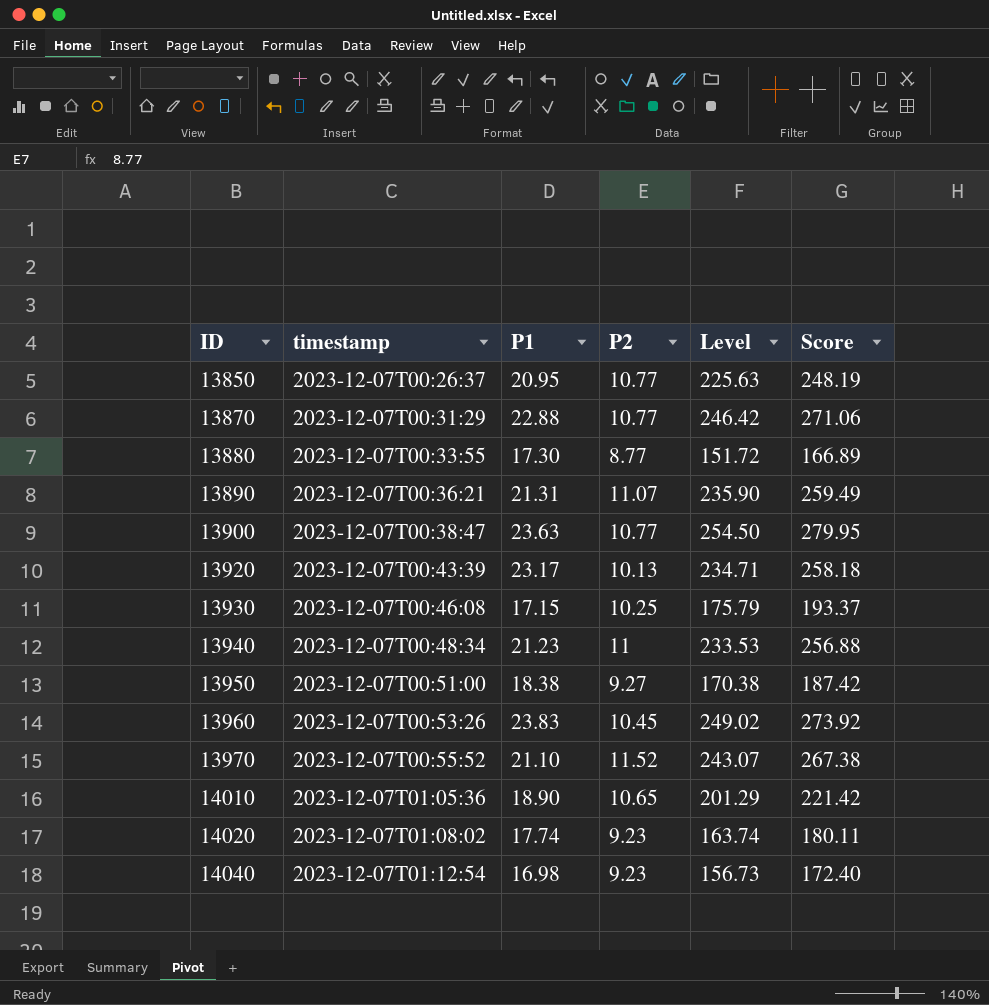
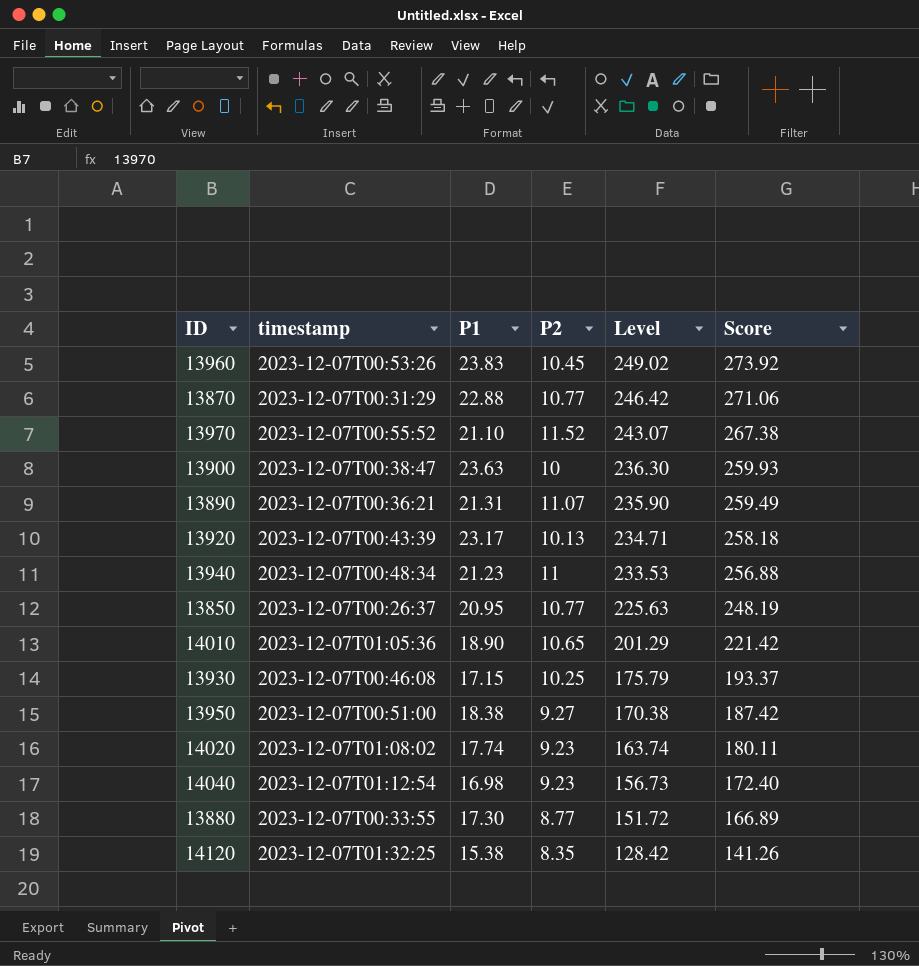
row order: ID ascending -> Level descending
13900 | P2: 10.77 -> 10
13900 | Level: 254.50 -> 236.30
13900 | Score: 279.95 -> 259.93
row 14120: none -> 2023-12-07T01:32:25 | 15.38 | 8.35 | 128.42 | 141.26

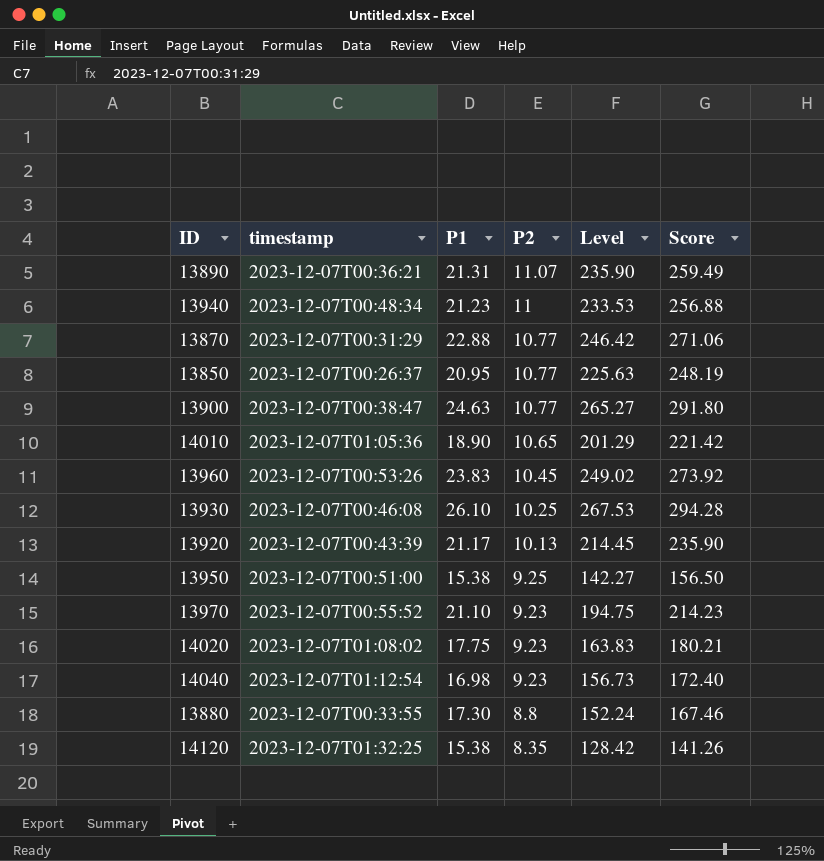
row order: Level descending -> P2 descending
13900 | P1: 23.63 -> 24.63
13900 | P2: 10 -> 10.77
13900 | Level: 236.30 -> 265.27
13900 | Score: 259.93 -> 291.80
13930 | P1: 17.15 -> 26.10
13930 | Level: 175.79 -> 267.53
13930 | Score: 193.37 -> 294.28
13920 | P1: 23.17 -> 21.17
13920 | Level: 234.71 -> 214.45
13920 | Score: 258.18 -> 235.90
13950 | P1: 18.38 -> 15.38
13950 | P2: 9.27 -> 9.25
13950 | Level: 170.38 -> 142.27
13950 | Score: 187.42 -> 156.50
13970 | P2: 11.52 -> 9.23
13970 | Level: 243.07 -> 194.75
13970 | Score: 267.38 -> 214.23
14020 | P1: 17.74 -> 17.75
14020 | Level: 163.74 -> 163.83
14020 | Score: 180.11 -> 180.21
13880 | P2: 8.77 -> 8.8
13880 | Level: 151.72 -> 152.24
13880 | Score: 166.89 -> 167.46

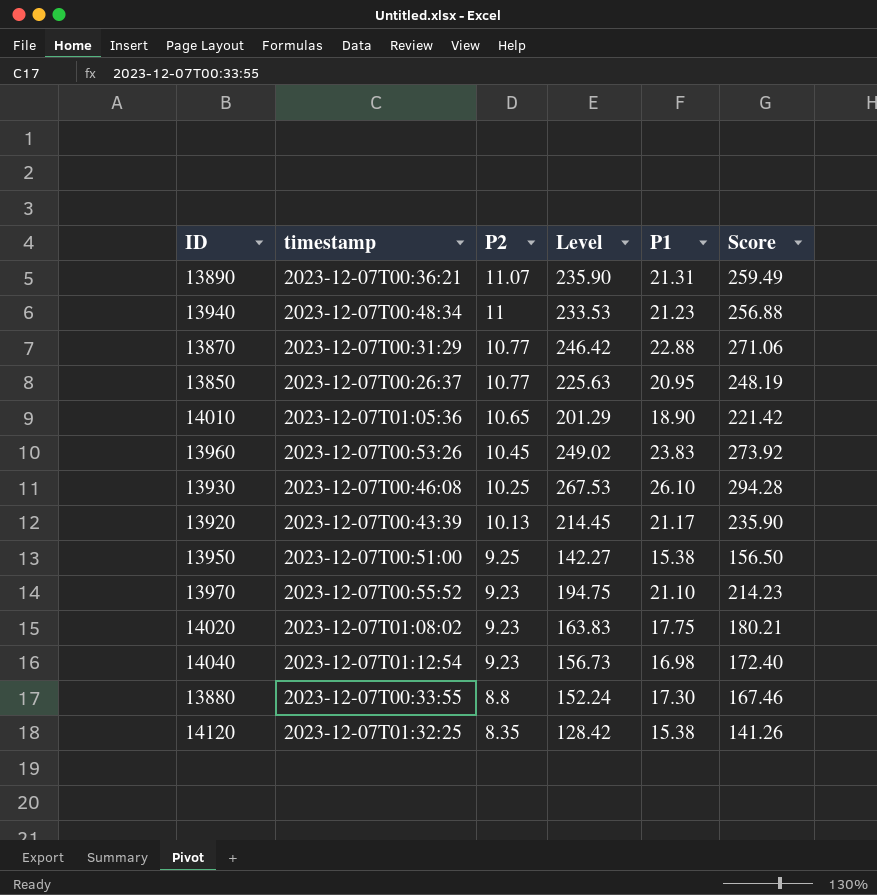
column P1 | position: 3 -> 5
row 13900: 2023-12-07T00:38:47 | 24.63 | 10.77 | 265.27 | 291.80 -> none

